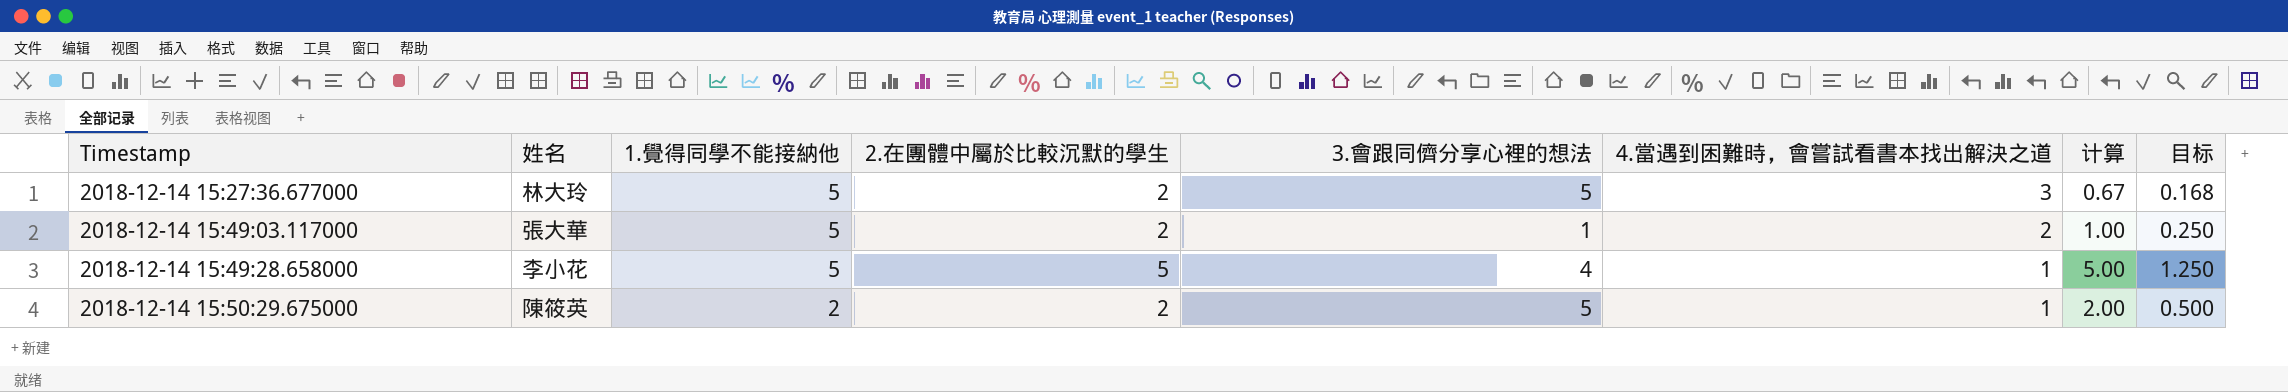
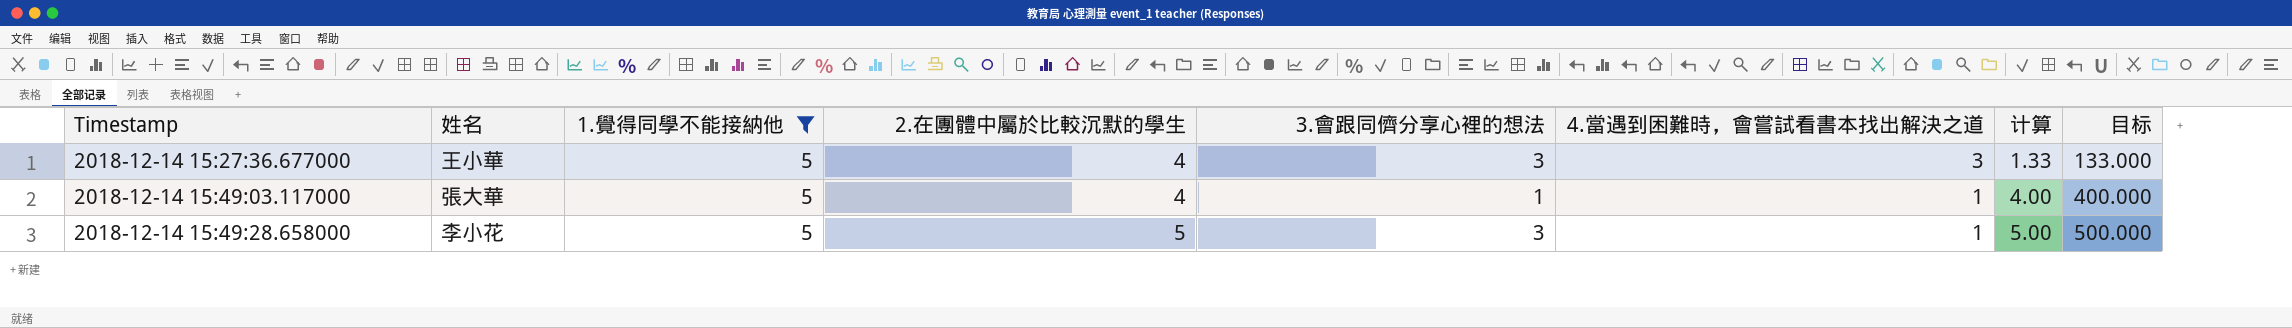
filter: none -> 1.覺得同學不能接納他 = 5
column 目标 | formula: [计算] * 0.25 -> [计算] * 100
2018-12-14 15:27:36.677000 | 姓名: 林大玲 -> 王小華
2018-12-14 15:27:36.677000 | 2.在團體中屬於比較沉默的學生: 2 -> 4
2018-12-14 15:27:36.677000 | 3.會跟同儕分享心裡的想法: 5 -> 3
2018-12-14 15:27:36.677000 | 计算: 0.67 -> 1.33
2018-12-14 15:49:03.117000 | 2.在團體中屬於比較沉默的學生: 2 -> 4
2018-12-14 15:49:03.117000 | 4.當遇到困難時，會嘗試看書本找出解決之道: 2 -> 1
2018-12-14 15:49:03.117000 | 计算: 1.00 -> 4.00
2018-12-14 15:49:28.658000 | 3.會跟同儕分享心裡的想法: 4 -> 3

